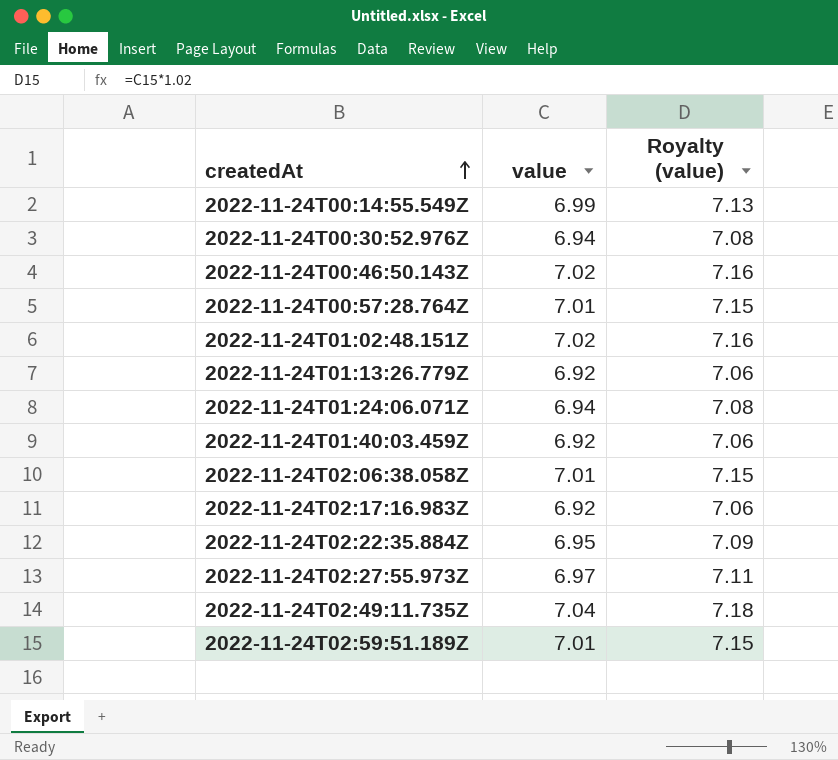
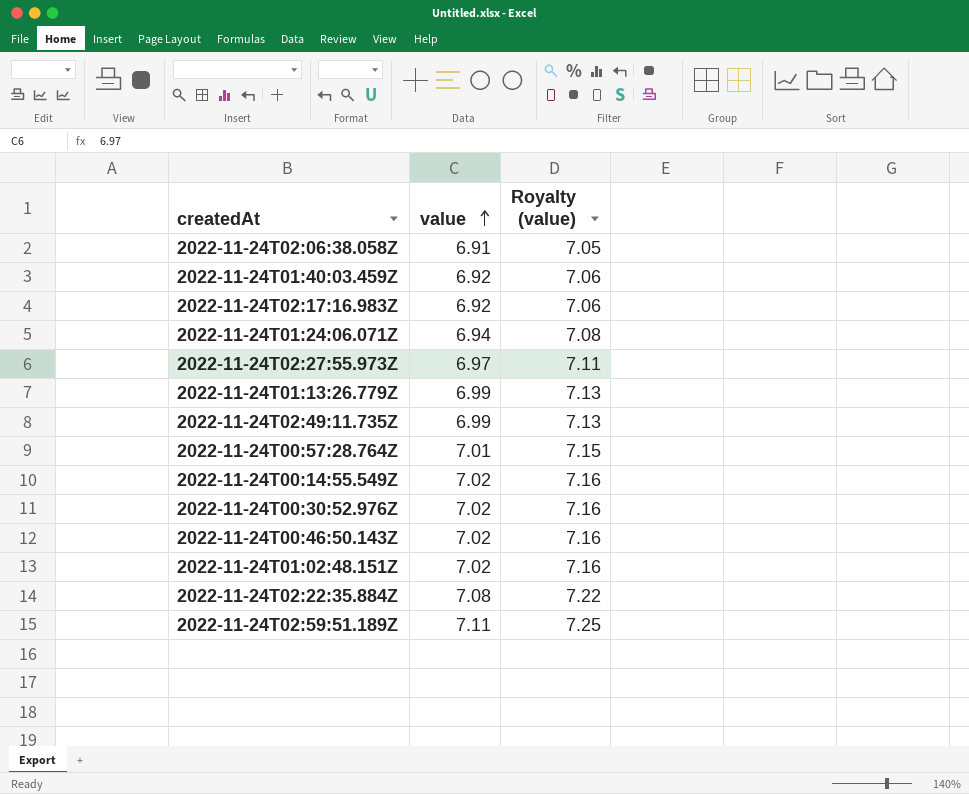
row order: createdAt ascending -> value ascending
2022-11-24T02:06:38.058Z | value: 7.01 -> 6.91
2022-11-24T02:06:38.058Z | Royalty (value): 7.15 -> 7.05
2022-11-24T01:13:26.779Z | value: 6.92 -> 6.99
2022-11-24T01:13:26.779Z | Royalty (value): 7.06 -> 7.13
2022-11-24T02:49:11.735Z | value: 7.04 -> 6.99
2022-11-24T02:49:11.735Z | Royalty (value): 7.18 -> 7.13
2022-11-24T00:14:55.549Z | value: 6.99 -> 7.02
2022-11-24T00:14:55.549Z | Royalty (value): 7.13 -> 7.16
2022-11-24T00:30:52.976Z | value: 6.94 -> 7.02
2022-11-24T00:30:52.976Z | Royalty (value): 7.08 -> 7.16
2022-11-24T02:22:35.884Z | value: 6.95 -> 7.08
2022-11-24T02:22:35.884Z | Royalty (value): 7.09 -> 7.22
2022-11-24T02:59:51.189Z | value: 7.01 -> 7.11
2022-11-24T02:59:51.189Z | Royalty (value): 7.15 -> 7.25

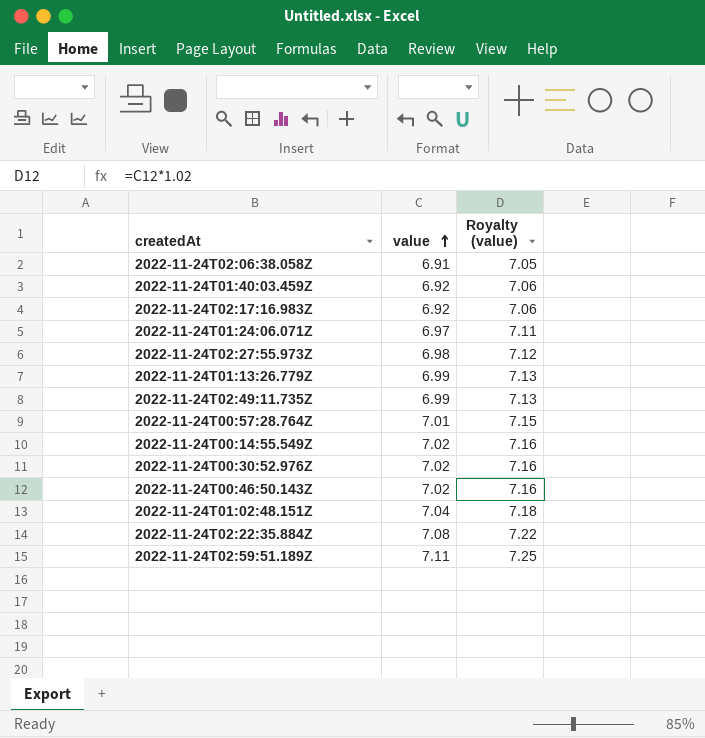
2022-11-24T01:24:06.071Z | value: 6.94 -> 6.97
2022-11-24T01:24:06.071Z | Royalty (value): 7.08 -> 7.11
2022-11-24T02:27:55.973Z | value: 6.97 -> 6.98
2022-11-24T02:27:55.973Z | Royalty (value): 7.11 -> 7.12
2022-11-24T01:02:48.151Z | value: 7.02 -> 7.04
2022-11-24T01:02:48.151Z | Royalty (value): 7.16 -> 7.18

